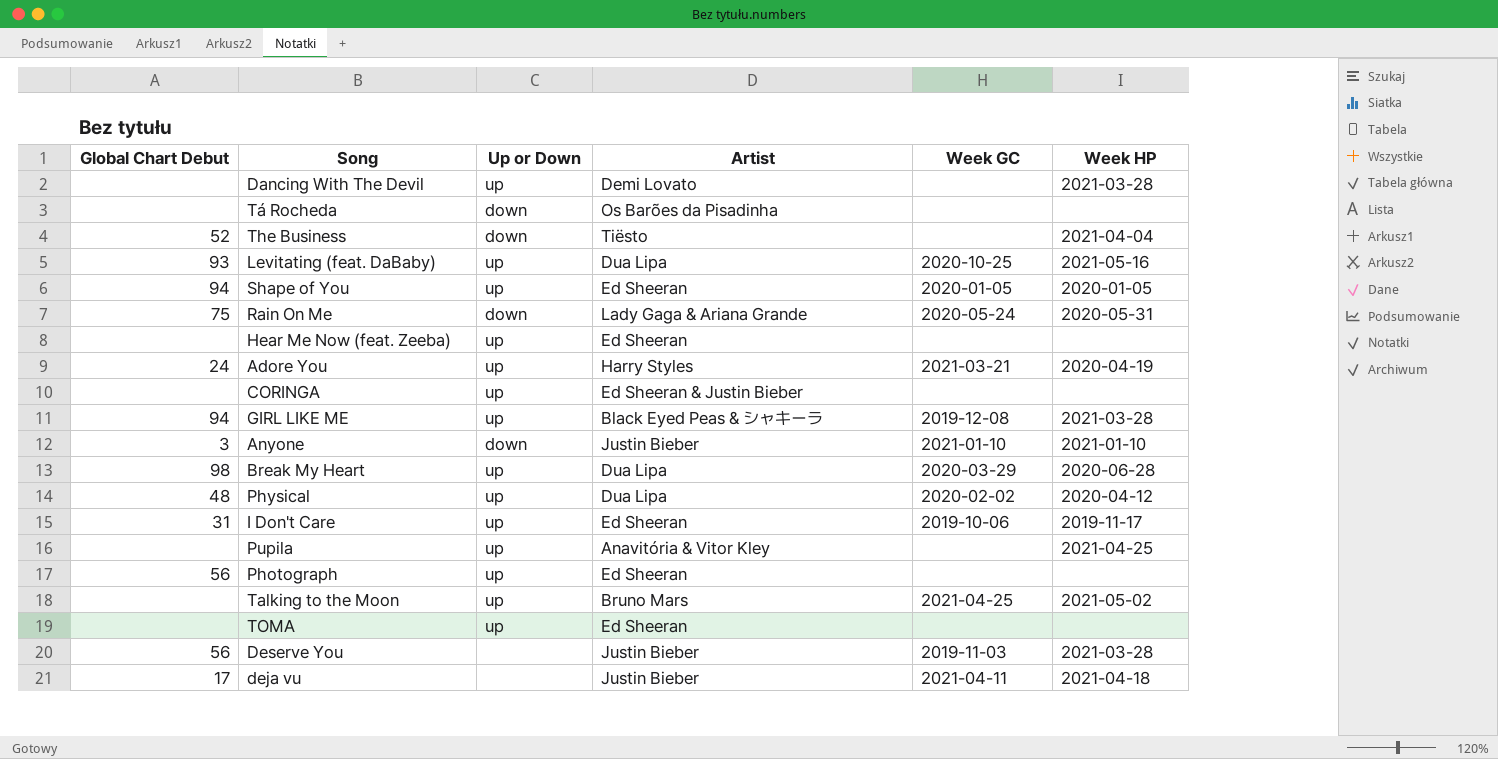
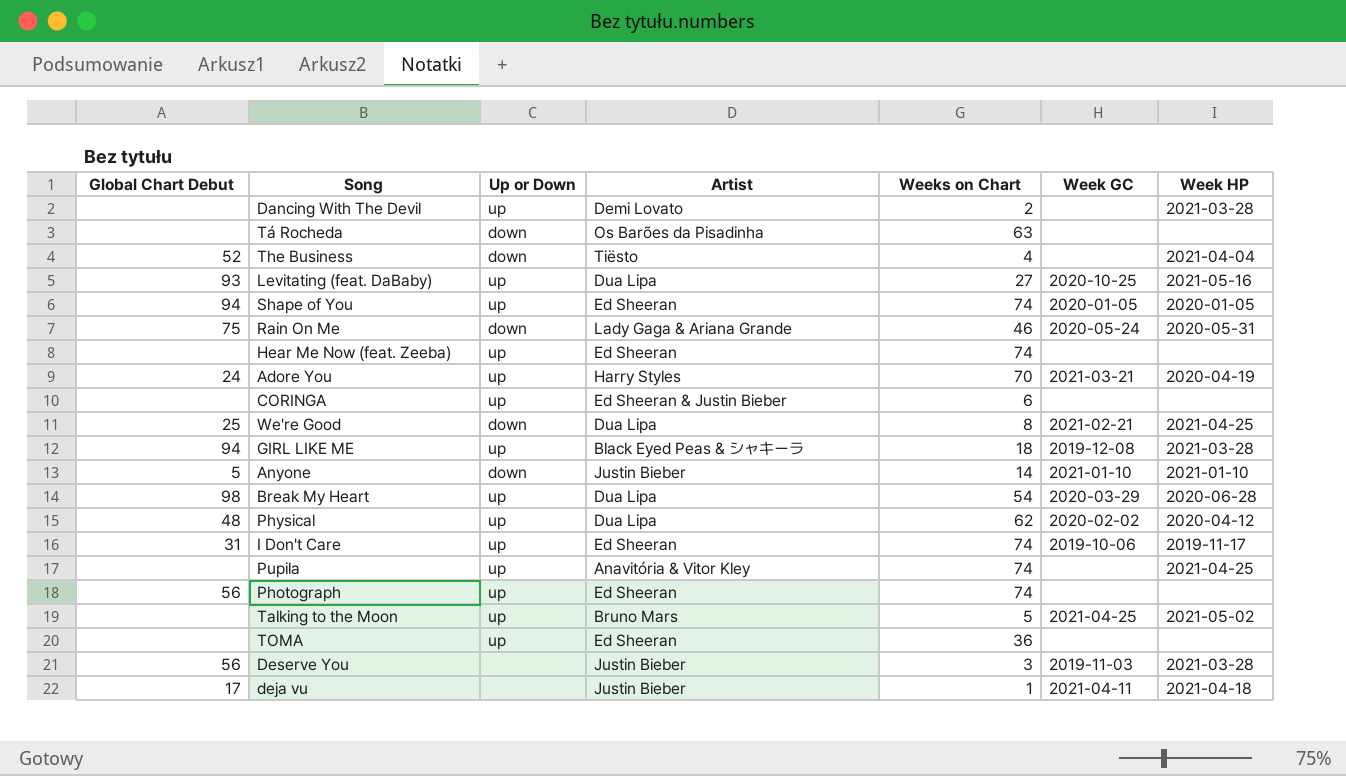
column Weeks on Chart | position: none -> 5
row We're Good: none -> 25 | down | Dua Lipa | 8 | 2021-02-21 | 2021-04-25
Anyone | Global Chart Debut: 3 -> 5

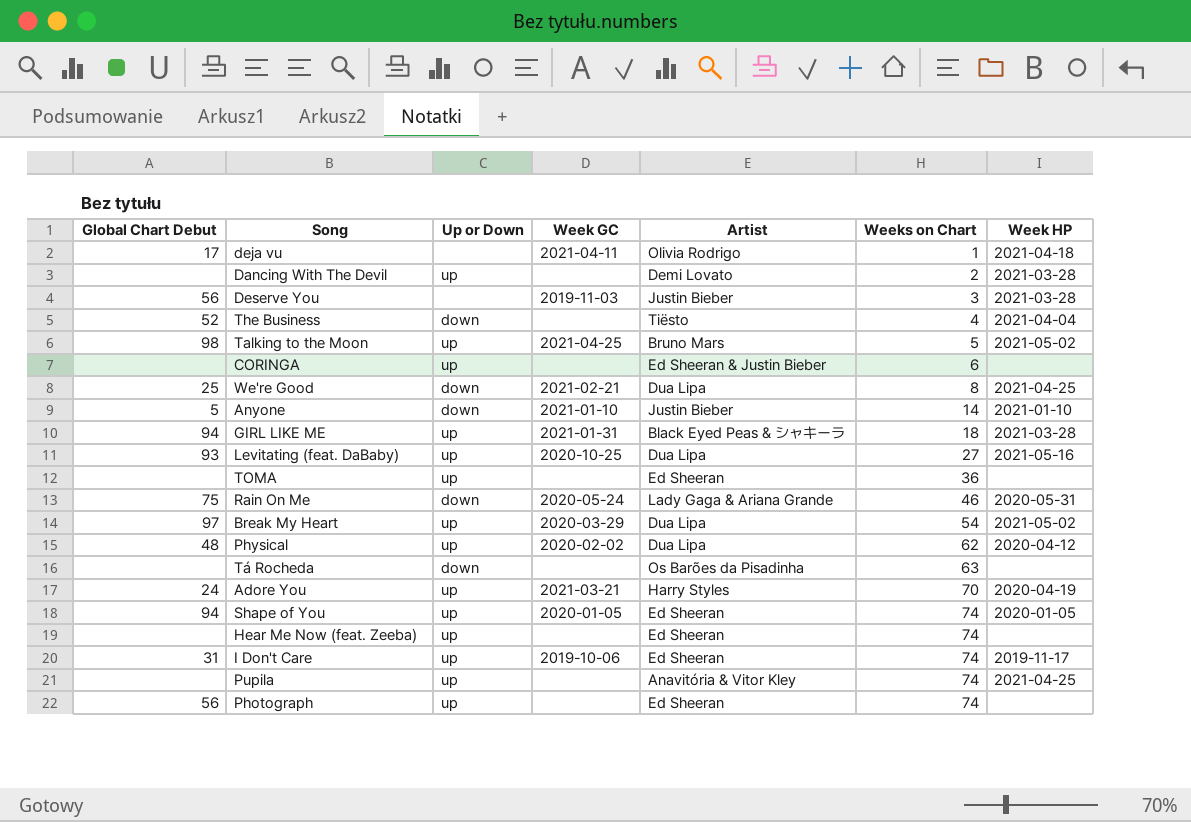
row order: none -> Weeks on Chart ascending
column Week GC | position: 6 -> 4
deja vu | Artist: Justin Bieber -> Olivia Rodrigo
Talking to the Moon | Global Chart Debut: none -> 98
GIRL LIKE ME | Week GC: 2019-12-08 -> 2021-01-31
Break My Heart | Global Chart Debut: 98 -> 97
Break My Heart | Week HP: 2020-06-28 -> 2021-05-02

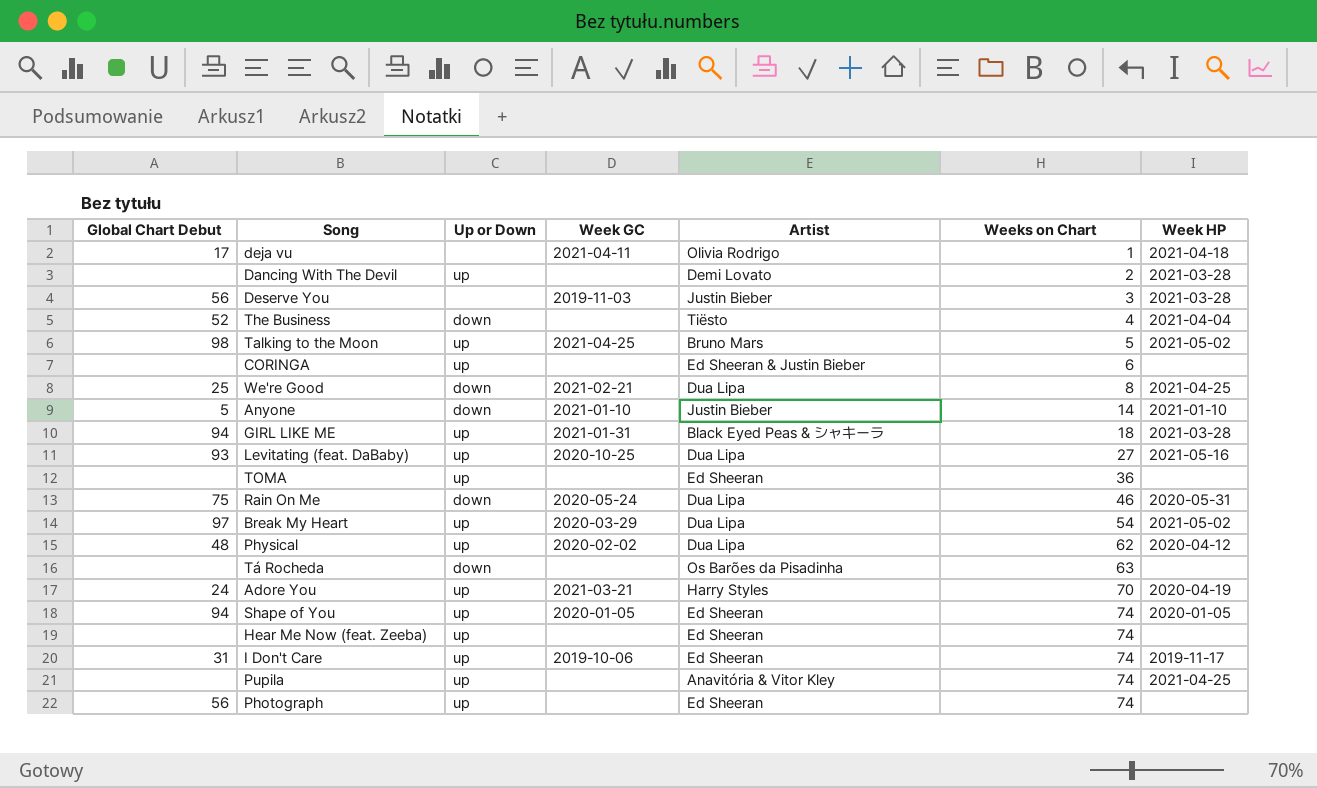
Rain On Me | Artist: Lady Gaga & Ariana Grande -> Dua Lipa

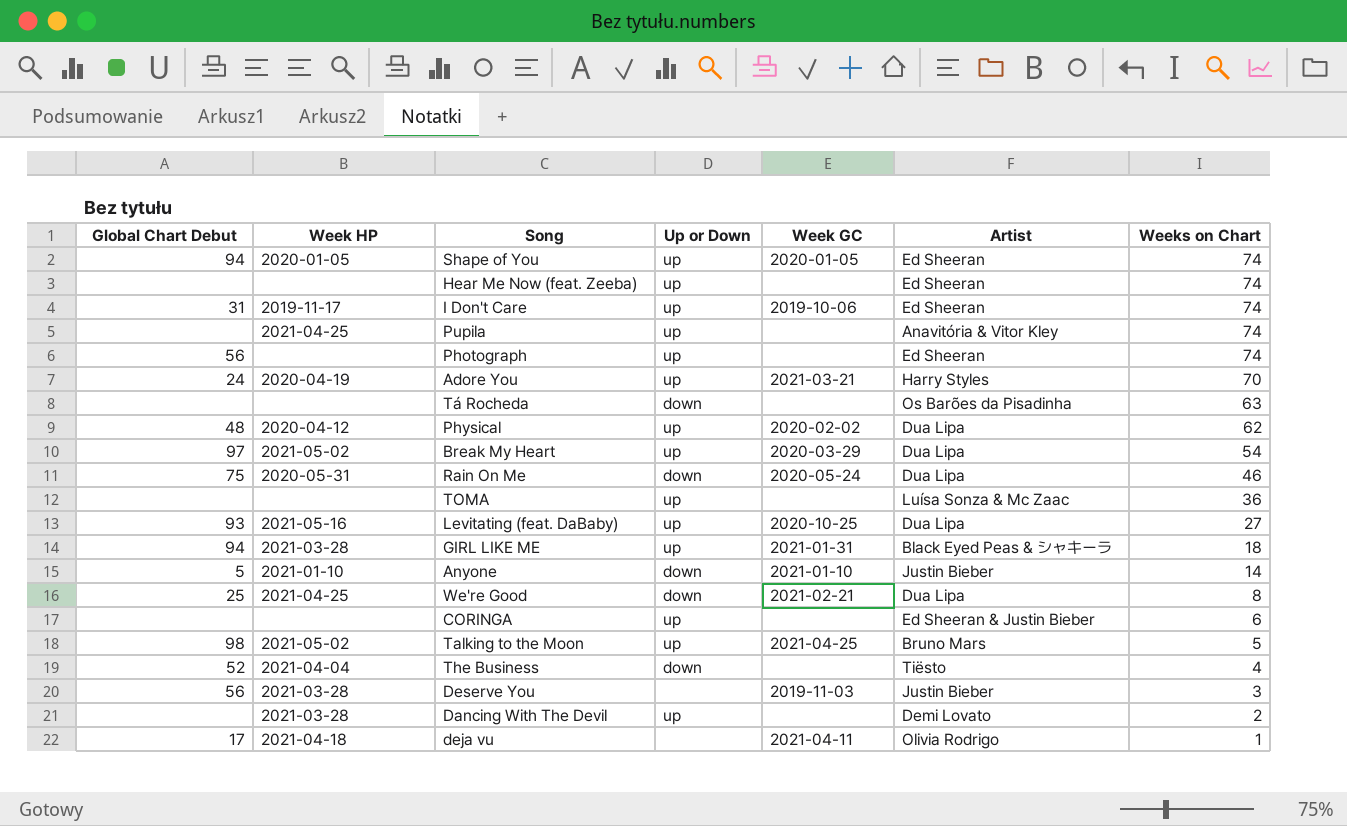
row order: Weeks on Chart ascending -> Weeks on Chart descending
column Week HP | position: 7 -> 2
TOMA | Artist: Ed Sheeran -> Luísa Sonza & Mc Zaac

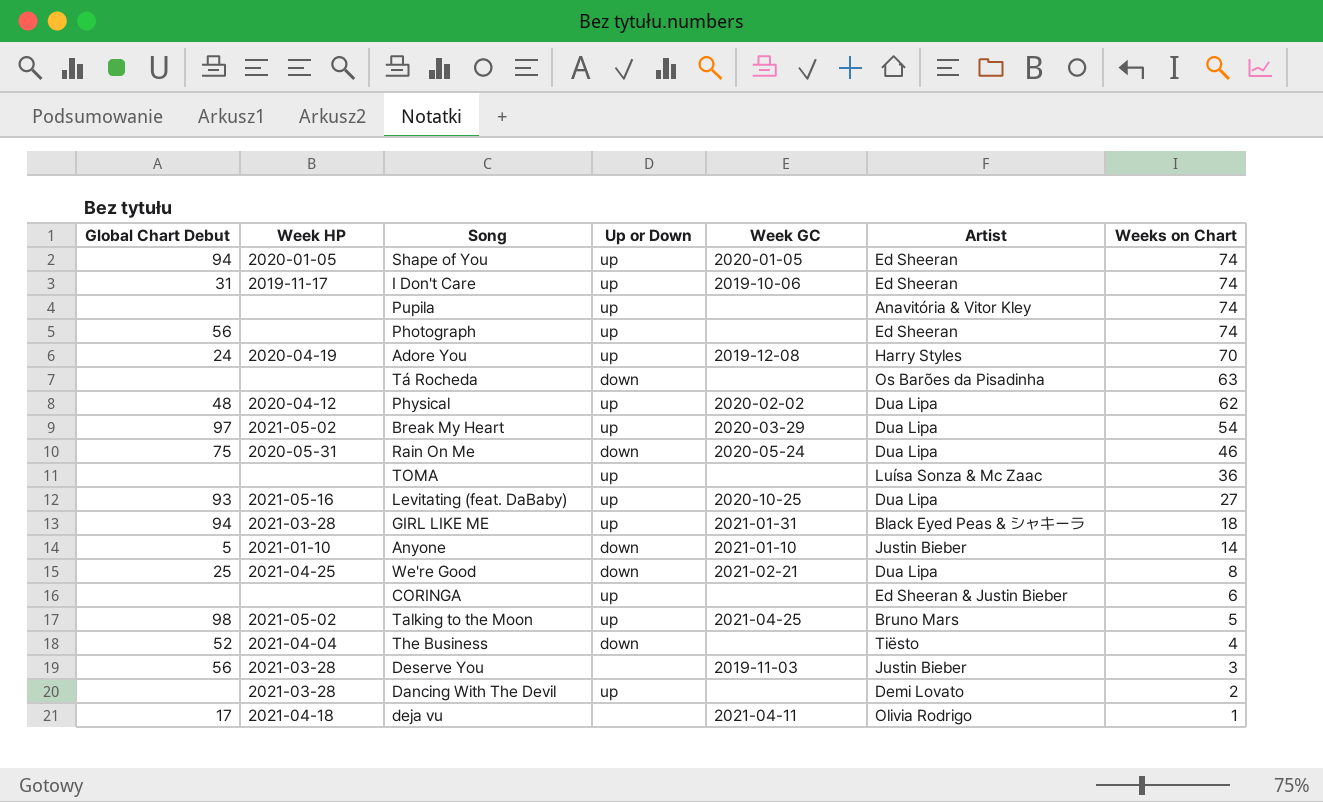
row Hear Me Now (feat. Zeeba): none | none | up | none | Ed Sheeran | 74 -> none
Pupila | Week HP: 2021-04-25 -> none
Adore You | Week GC: 2021-03-21 -> 2019-12-08

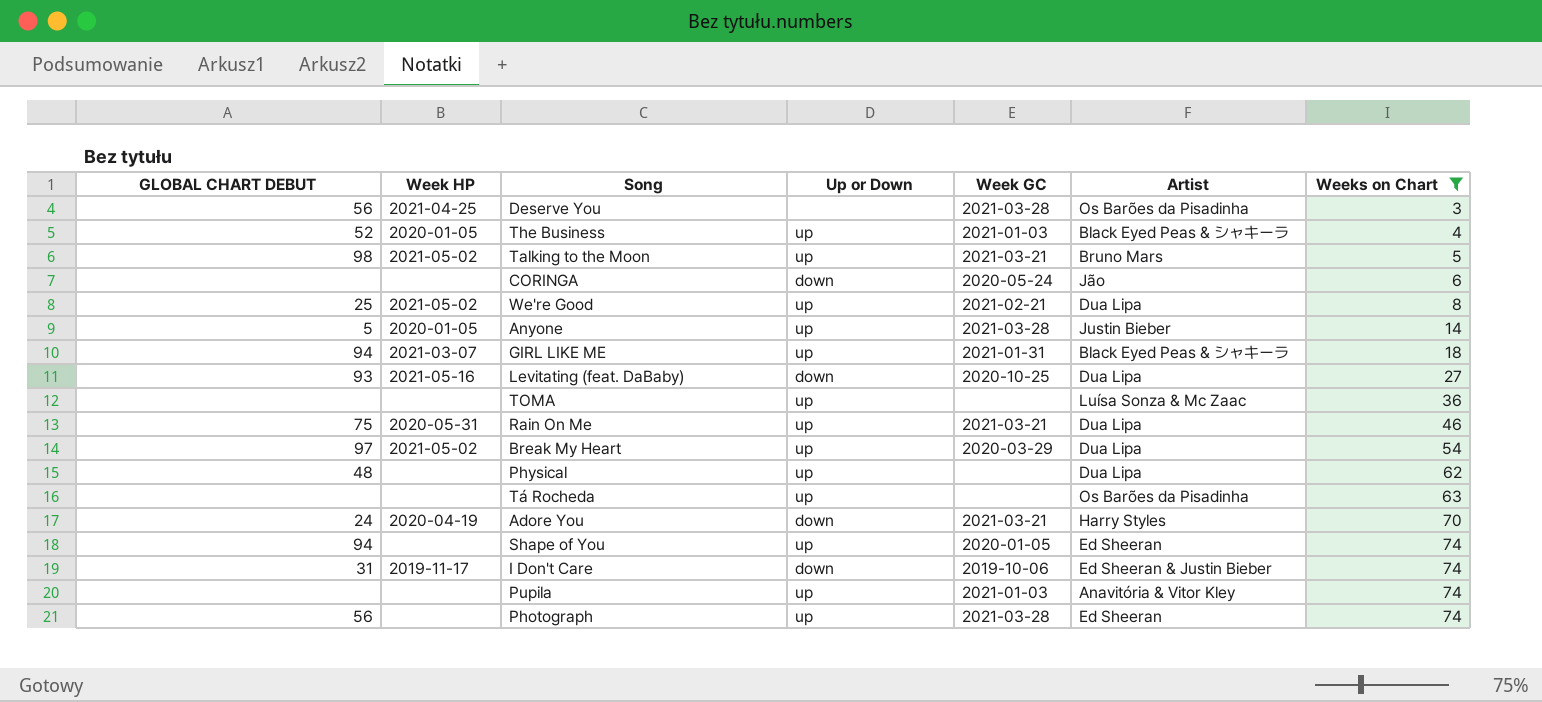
filter: none -> Weeks on Chart >= 3
row order: Weeks on Chart descending -> Weeks on Chart ascending
column name: Global Chart Debut -> GLOBAL CHART DEBUT
Deserve You | Week HP: 2021-03-28 -> 2021-04-25
Deserve You | Week GC: 2019-11-03 -> 2021-03-28
Deserve You | Artist: Justin Bieber -> Os Barões da Pisadinha
The Business | Week HP: 2021-04-04 -> 2020-01-05
The Business | Up or Down: down -> up
The Business | Week GC: none -> 2021-01-03
The Business | Artist: Tiësto -> Black Eyed Peas & シャキーラ
Talking to the Moon | Week GC: 2021-04-25 -> 2021-03-21
CORINGA | Up or Down: up -> down
CORINGA | Week GC: none -> 2020-05-24
CORINGA | Artist: Ed Sheeran & Justin Bieber -> Jão
We're Good | Week HP: 2021-04-25 -> 2021-05-02
We're Good | Up or Down: down -> up
Anyone | Week HP: 2021-01-10 -> 2020-01-05
Anyone | Up or Down: down -> up
Anyone | Week GC: 2021-01-10 -> 2021-03-28
GIRL LIKE ME | Week HP: 2021-03-28 -> 2021-03-07
Levitating (feat. DaBaby) | Up or Down: up -> down
Rain On Me | Up or Down: down -> up
Rain On Me | Week GC: 2020-05-24 -> 2021-03-21
Physical | Week HP: 2020-04-12 -> none
Physical | Week GC: 2020-02-02 -> none
Tá Rocheda | Up or Down: down -> up
Adore You | Up or Down: up -> down
Adore You | Week GC: 2019-12-08 -> 2021-03-21
Shape of You | Week HP: 2020-01-05 -> none
I Don't Care | Up or Down: up -> down
I Don't Care | Artist: Ed Sheeran -> Ed Sheeran & Justin Bieber
Pupila | Week GC: none -> 2021-01-03
Photograph | Week GC: none -> 2021-03-28

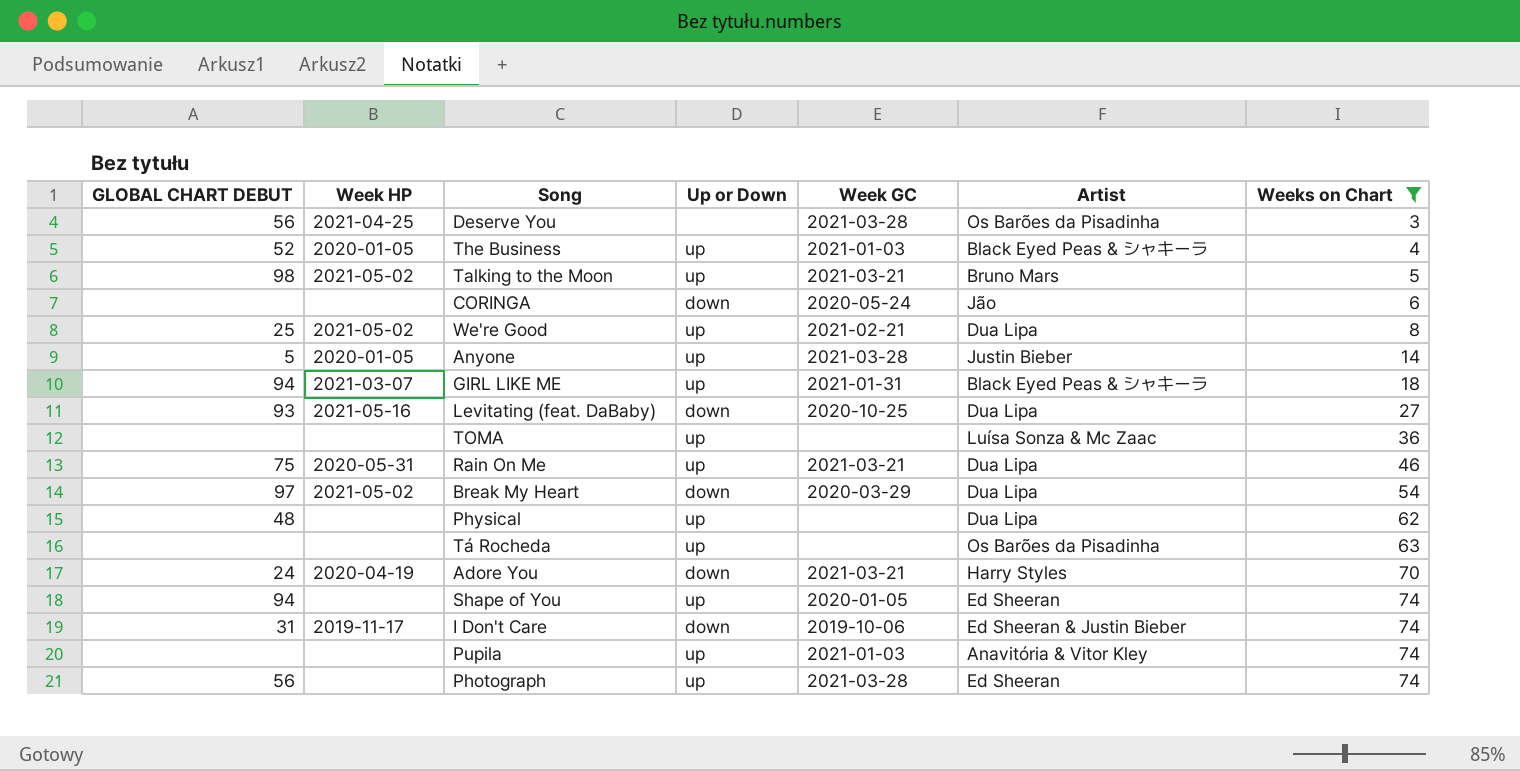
Break My Heart | Up or Down: up -> down

